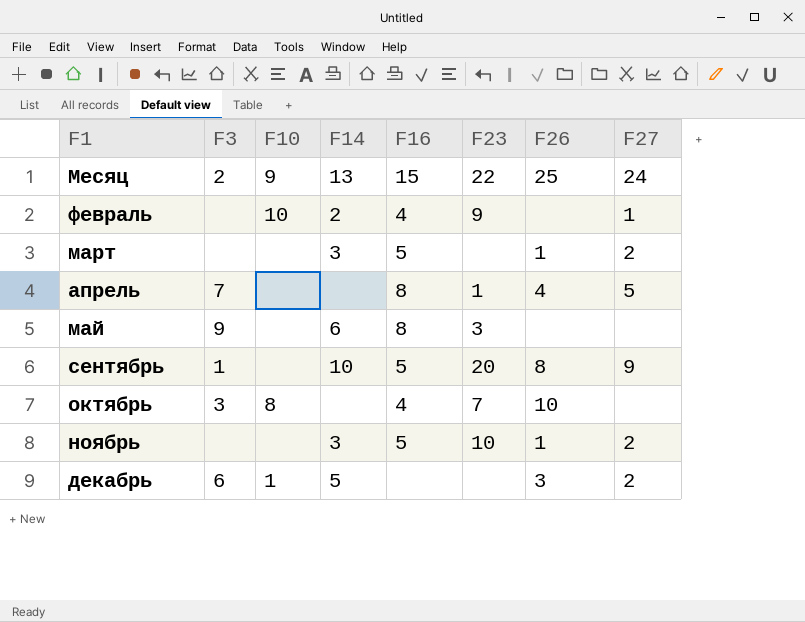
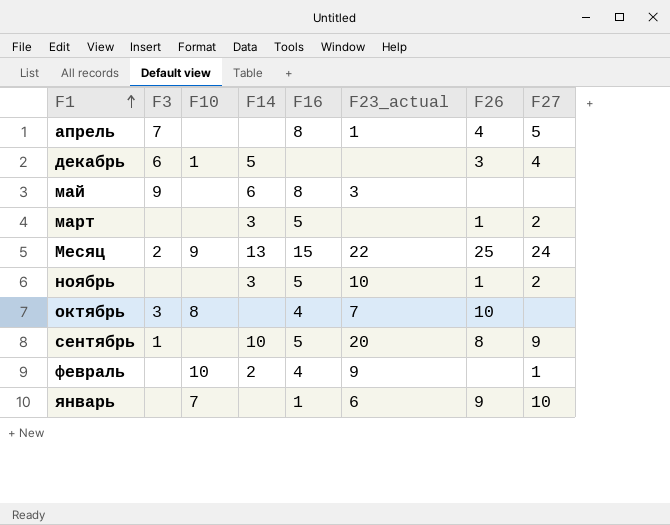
row order: none -> F1 ascending
column name: F23 -> F23_actual
декабрь | F27: 2 -> 4
row январь: none -> none | 7 | none | 1 | 6 | 9 | 10

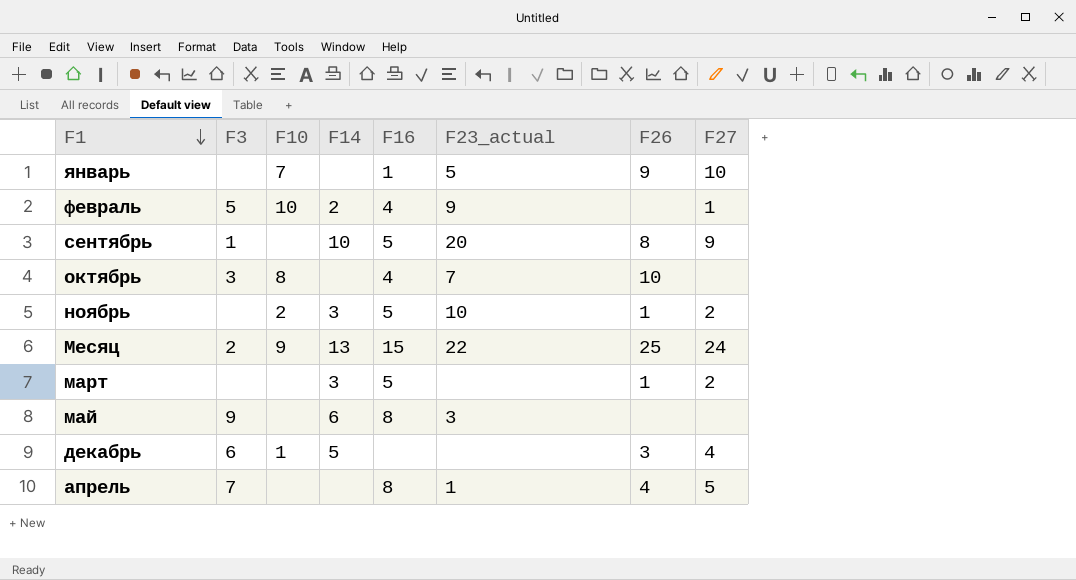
row order: F1 ascending -> F1 descending
январь | F23_actual: 6 -> 5
февраль | F3: none -> 5
ноябрь | F10: none -> 2

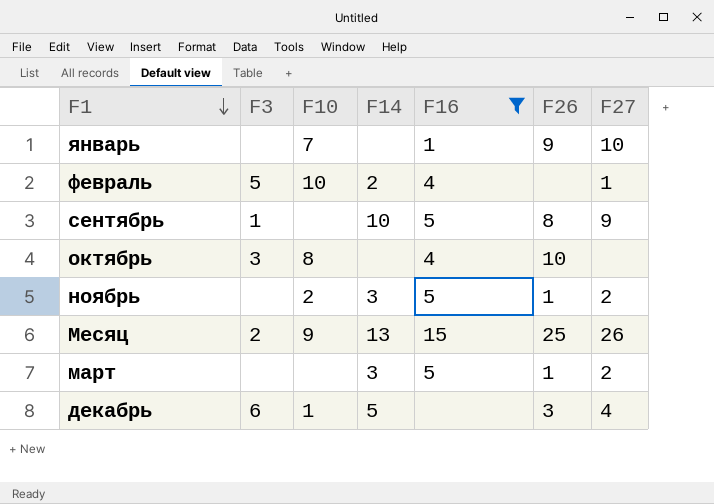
filter: none -> F16 != 8
column F23_actual | position: 6 -> none
Месяц | F27: 24 -> 26

